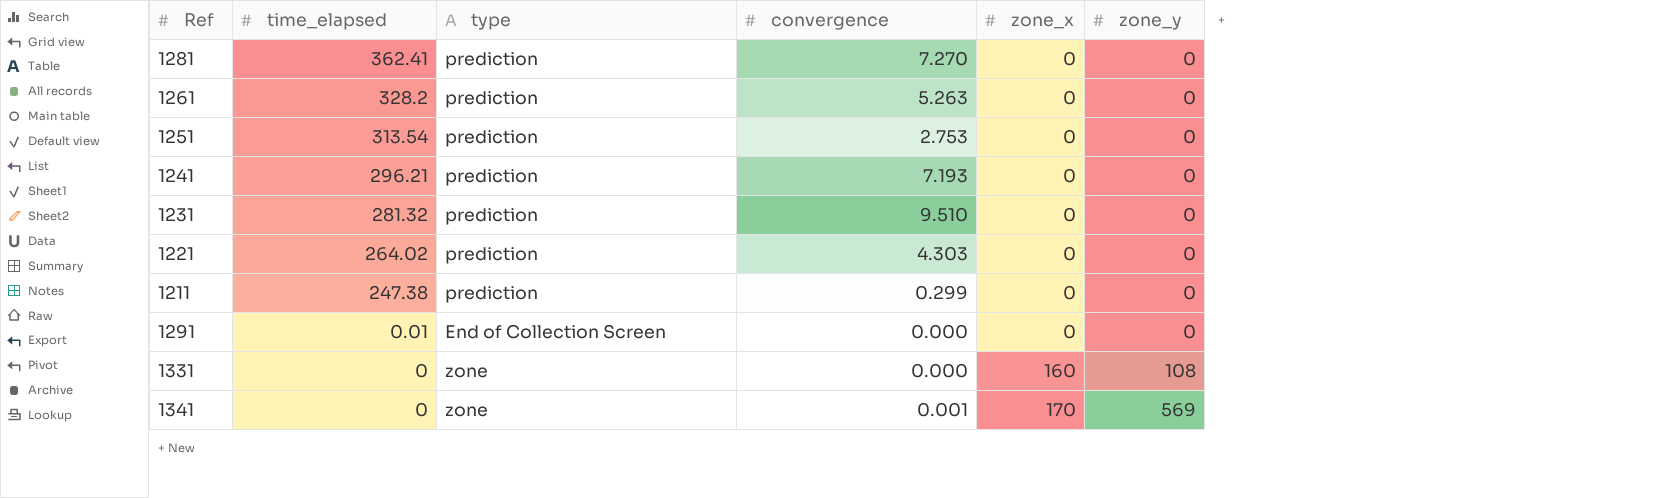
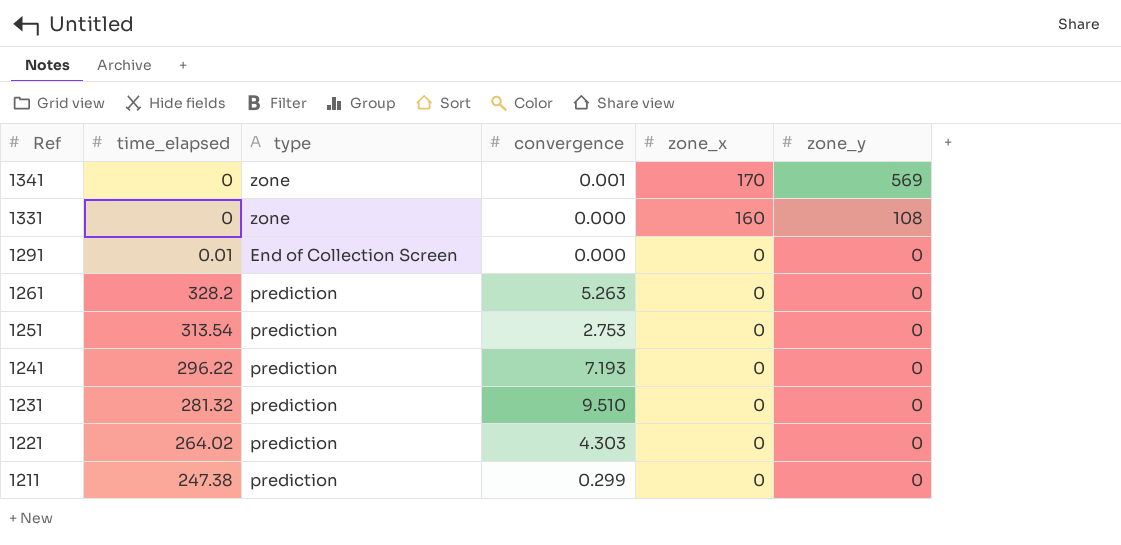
row order: time_elapsed descending -> Ref descending
row 1281: 362.41 | prediction | 7.270 | 0 | 0 -> none
1241 | time_elapsed: 296.21 -> 296.22

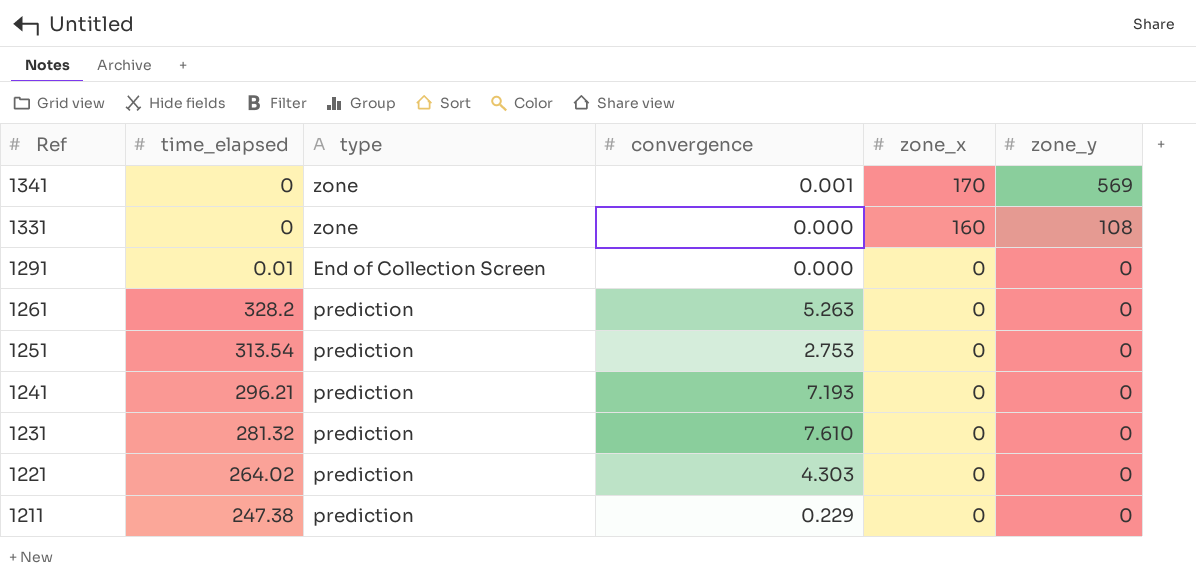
1241 | time_elapsed: 296.22 -> 296.21
1231 | convergence: 9.510 -> 7.610
1211 | convergence: 0.299 -> 0.229

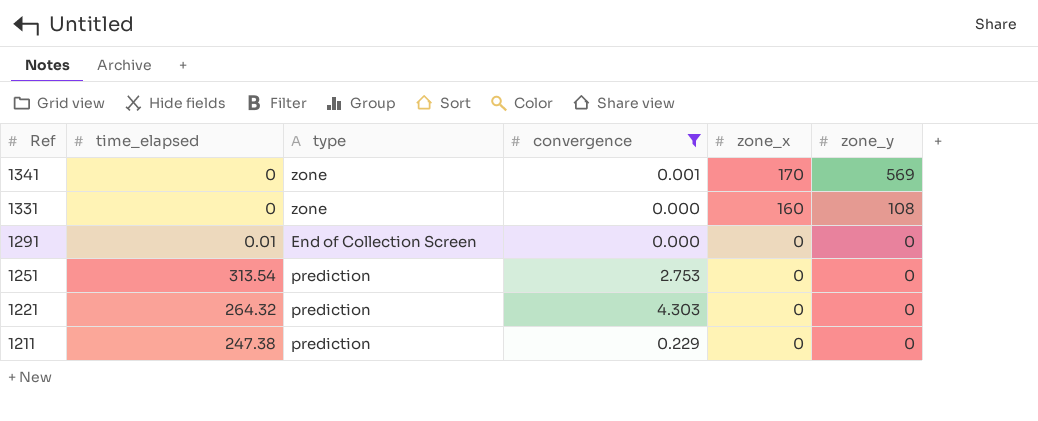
filter: none -> convergence <= 4.303
1221 | time_elapsed: 264.02 -> 264.32

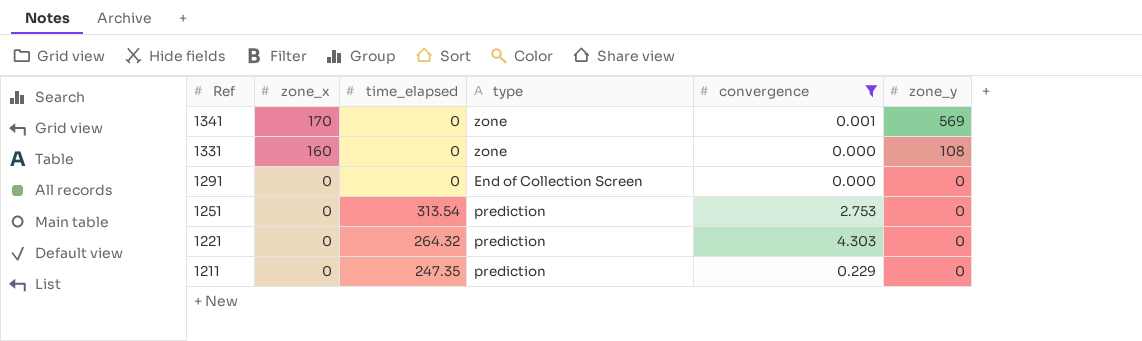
column zone_x | position: 5 -> 2
1291 | time_elapsed: 0.01 -> 0
1211 | time_elapsed: 247.38 -> 247.35

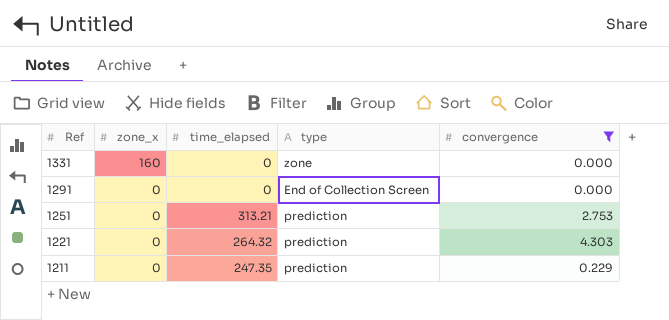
column zone_y | position: 6 -> none
row 1341: 170 | 0 | zone | 0.001 | 569 -> none
1251 | time_elapsed: 313.54 -> 313.21

